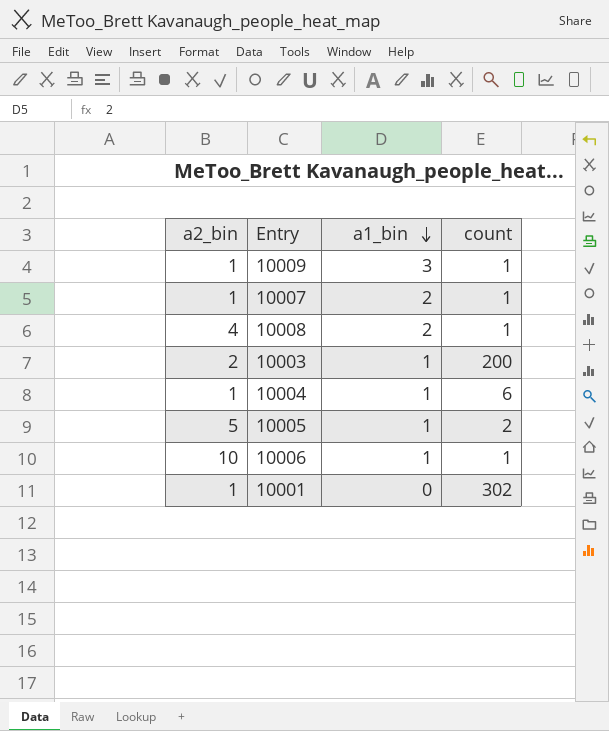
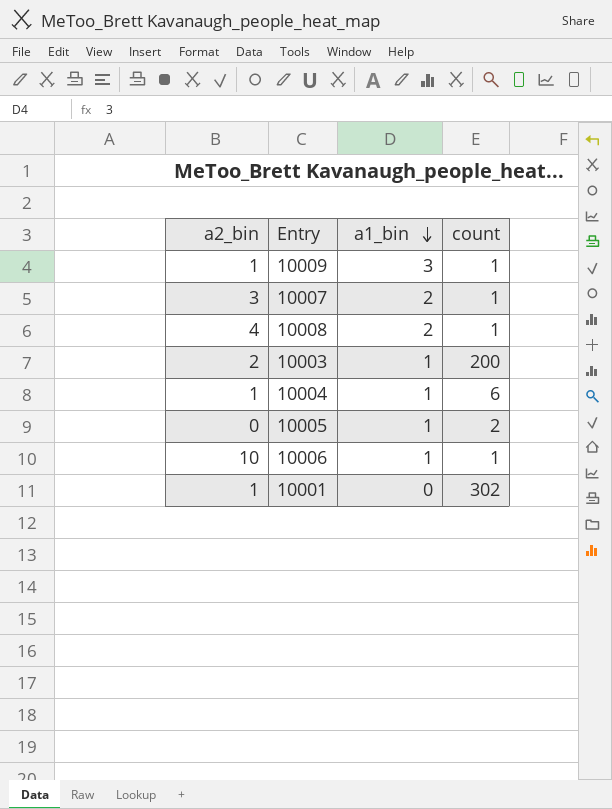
10007 | a2_bin: 1 -> 3
10005 | a2_bin: 5 -> 0

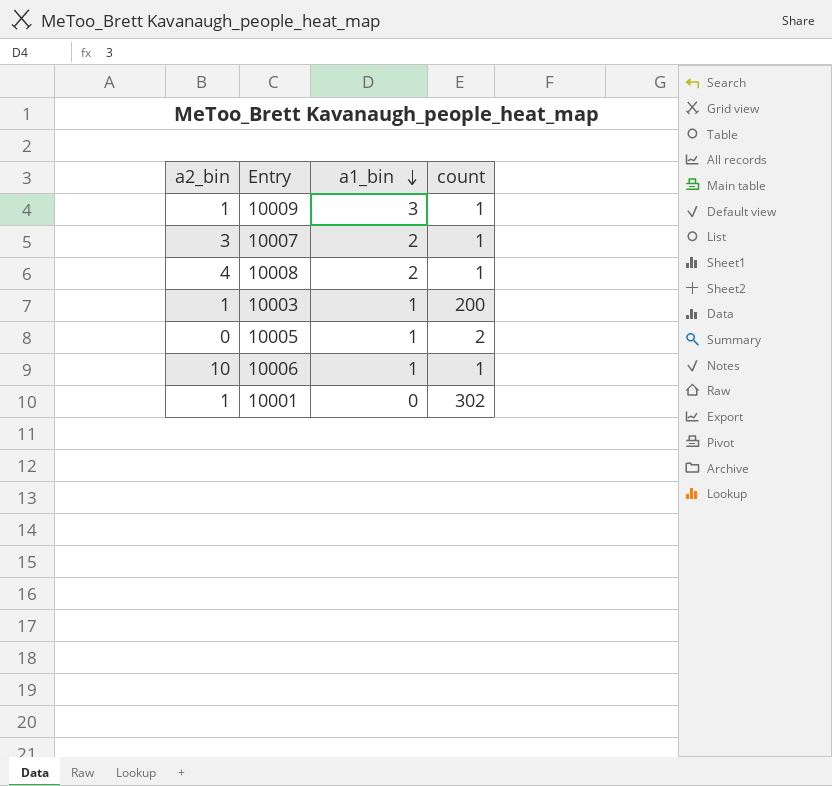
row 10004: 1 | 1 | 6 -> none
10003 | a2_bin: 2 -> 1

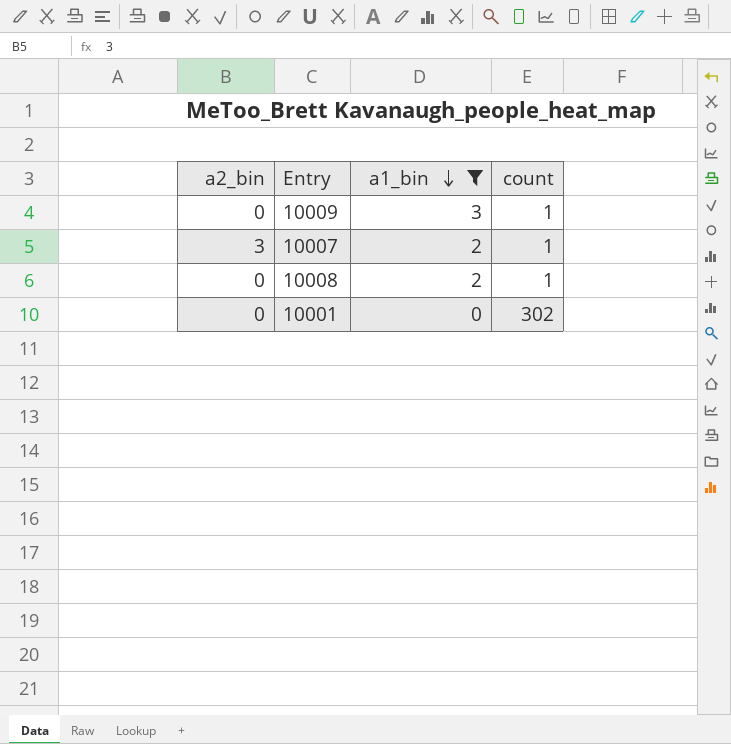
filter: none -> a1_bin != 1
10009 | a2_bin: 1 -> 0
10008 | a2_bin: 4 -> 0
10001 | a2_bin: 1 -> 0

